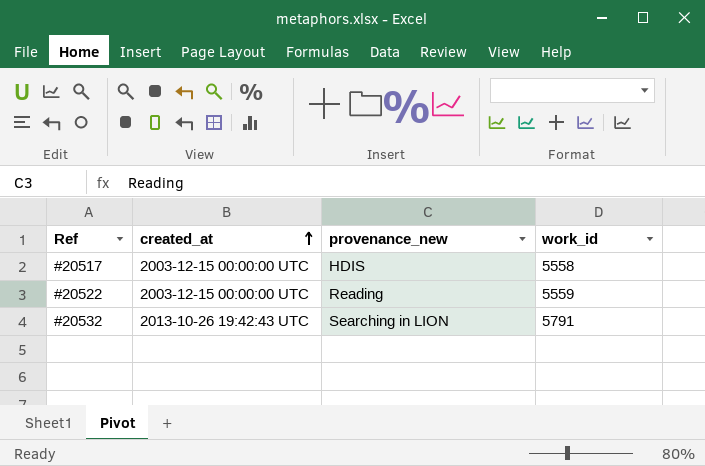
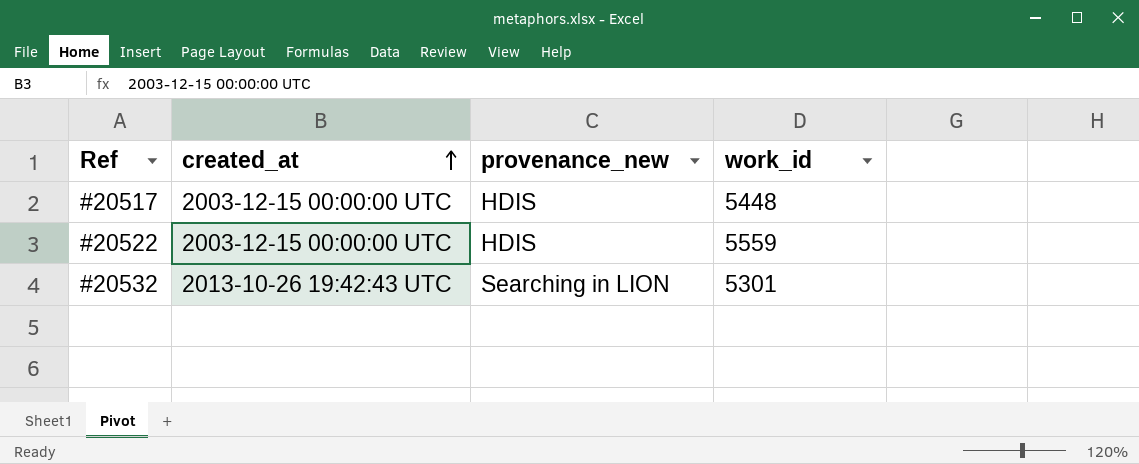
#20517 | work_id: 5558 -> 5448
#20522 | provenance_new: Reading -> HDIS
#20532 | work_id: 5791 -> 5301

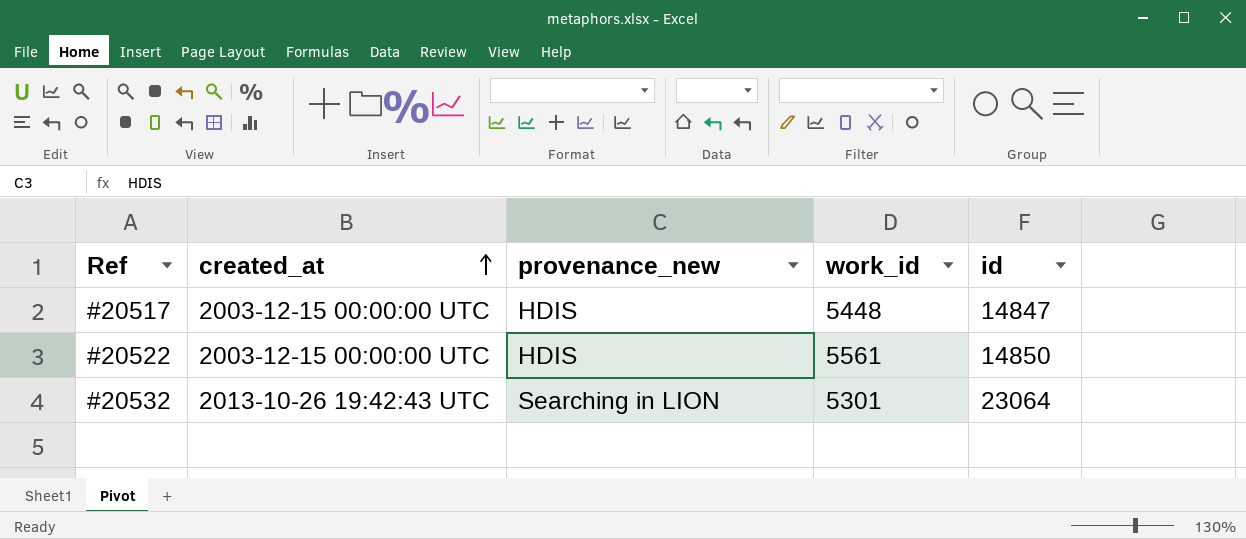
column id | position: none -> 5
#20522 | work_id: 5559 -> 5561

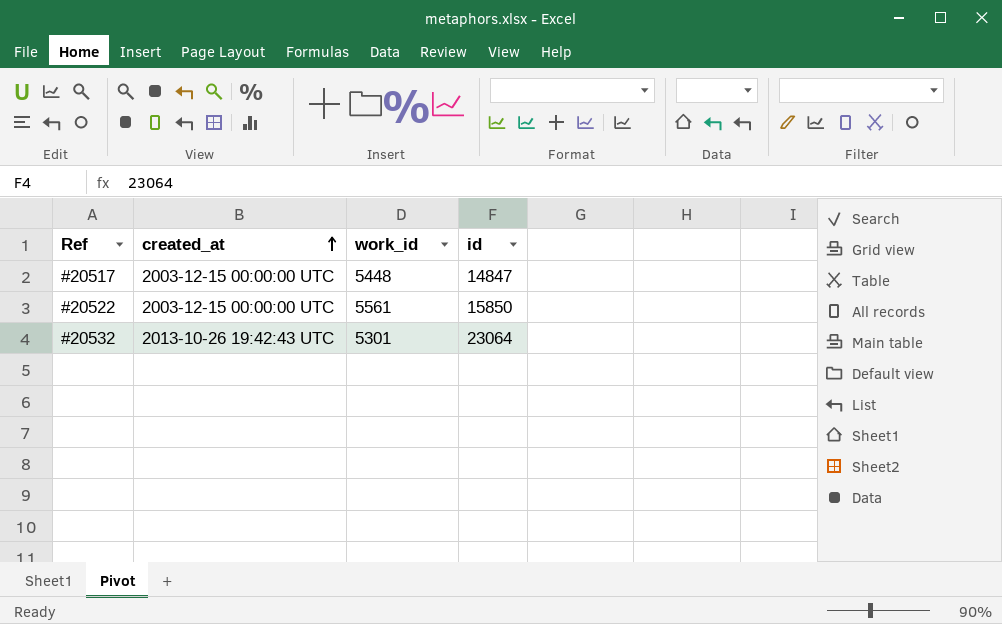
column provenance_new | position: 3 -> none
#20522 | id: 14850 -> 15850

